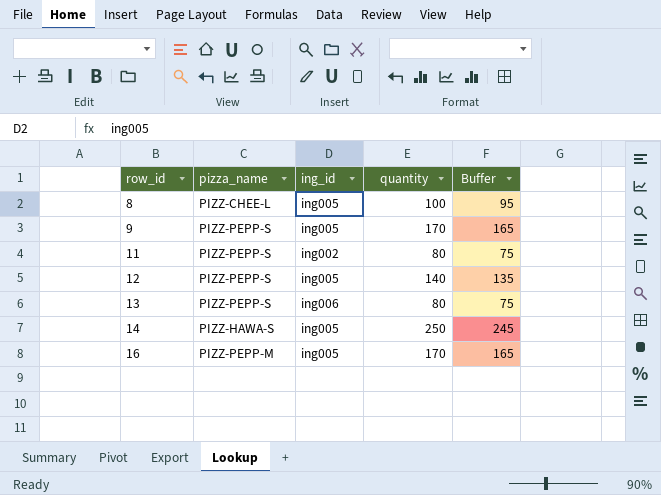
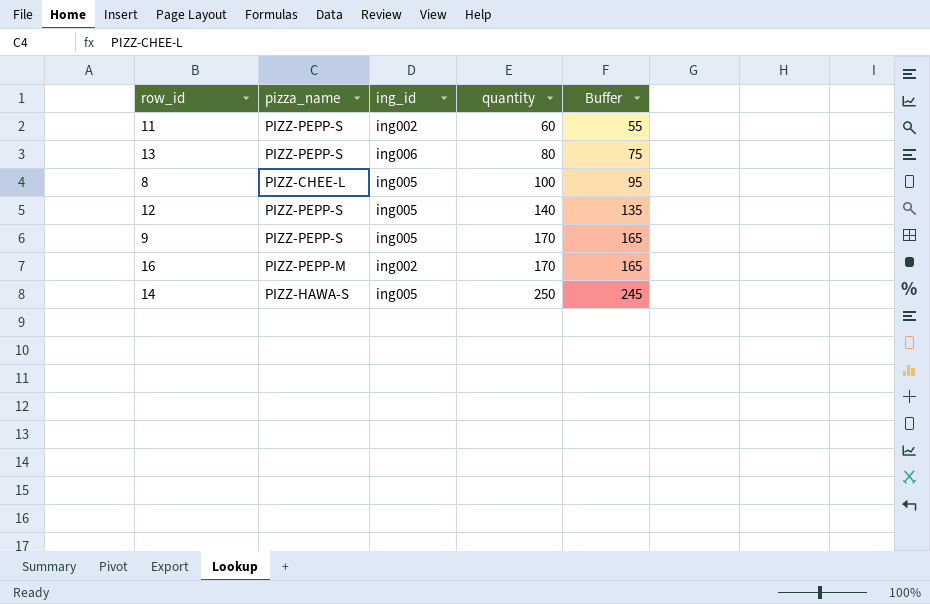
row order: row_id ascending -> quantity ascending
11 | quantity: 80 -> 60
11 | Buffer: 75 -> 55
16 | ing_id: ing005 -> ing002

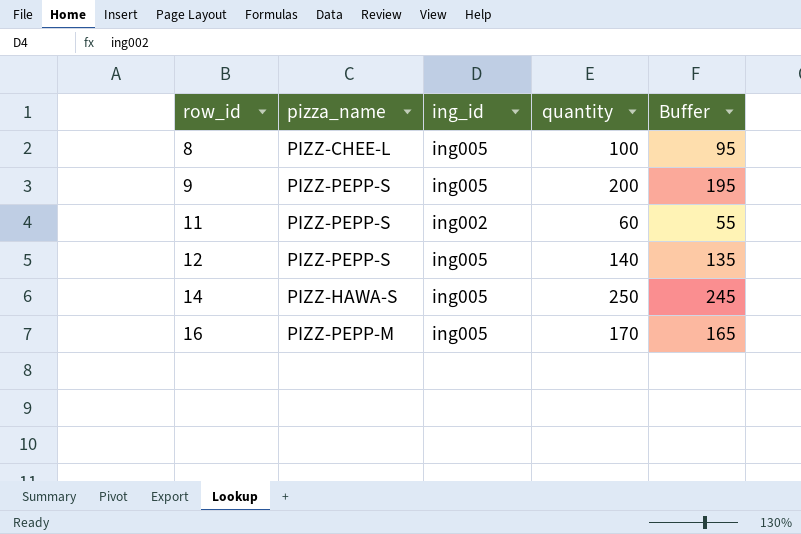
row order: quantity ascending -> row_id ascending
row 13: PIZZ-PEPP-S | ing006 | 80 | 75 -> none
9 | quantity: 170 -> 200
9 | Buffer: 165 -> 195
16 | ing_id: ing002 -> ing005

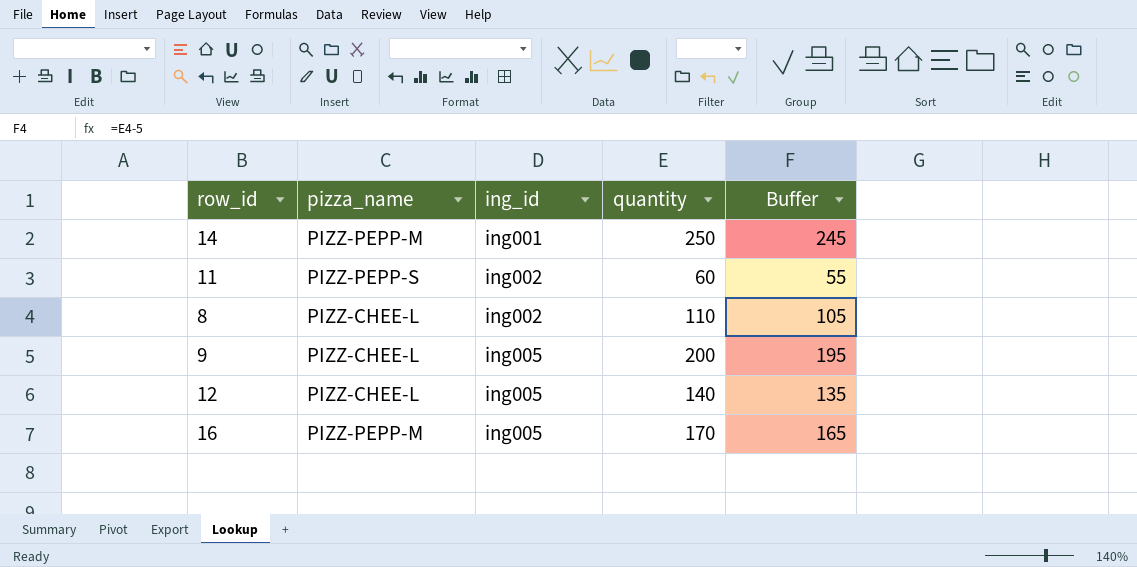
row order: row_id ascending -> ing_id ascending
14 | pizza_name: PIZZ-HAWA-S -> PIZZ-PEPP-M
14 | ing_id: ing005 -> ing001
8 | ing_id: ing005 -> ing002
8 | quantity: 100 -> 110
8 | Buffer: 95 -> 105
9 | pizza_name: PIZZ-PEPP-S -> PIZZ-CHEE-L
12 | pizza_name: PIZZ-PEPP-S -> PIZZ-CHEE-L

